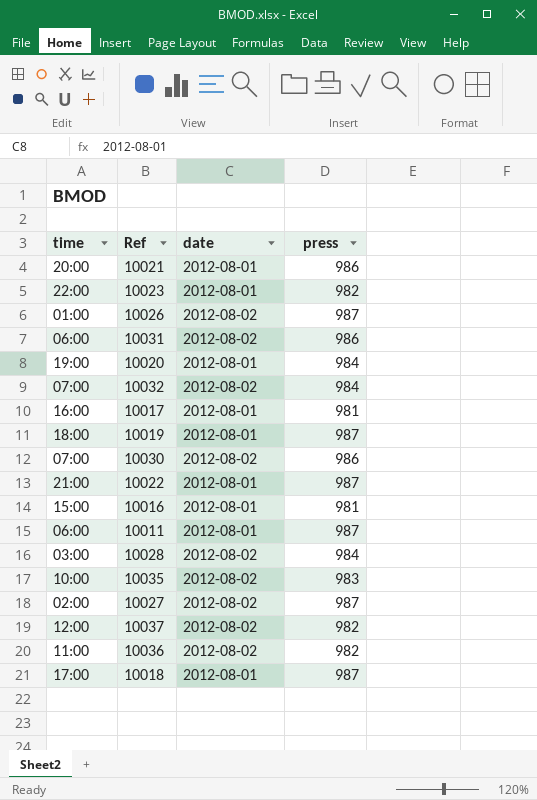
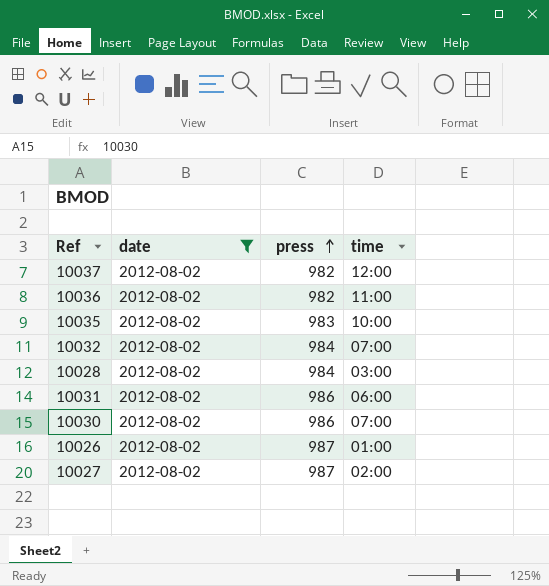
filter: none -> date = 2012-08-02
row order: none -> press ascending
column time | position: 1 -> 4

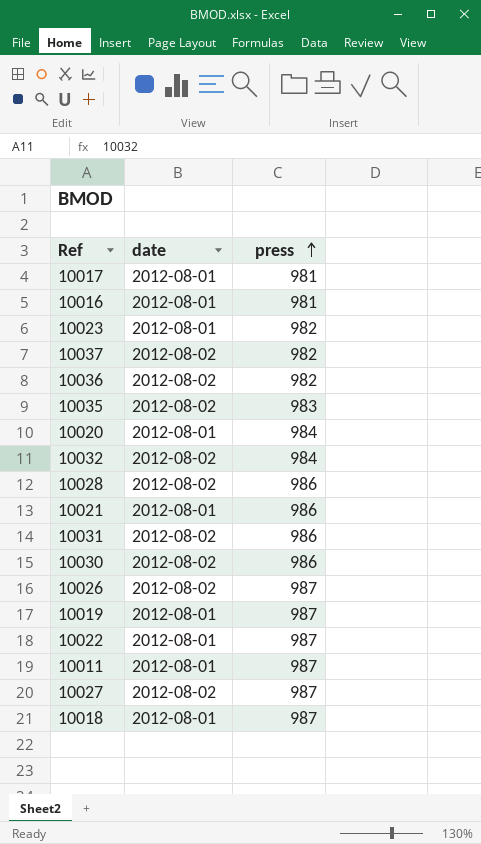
filter: date = 2012-08-02 -> none
column time | position: 4 -> none
10028 | press: 984 -> 986

